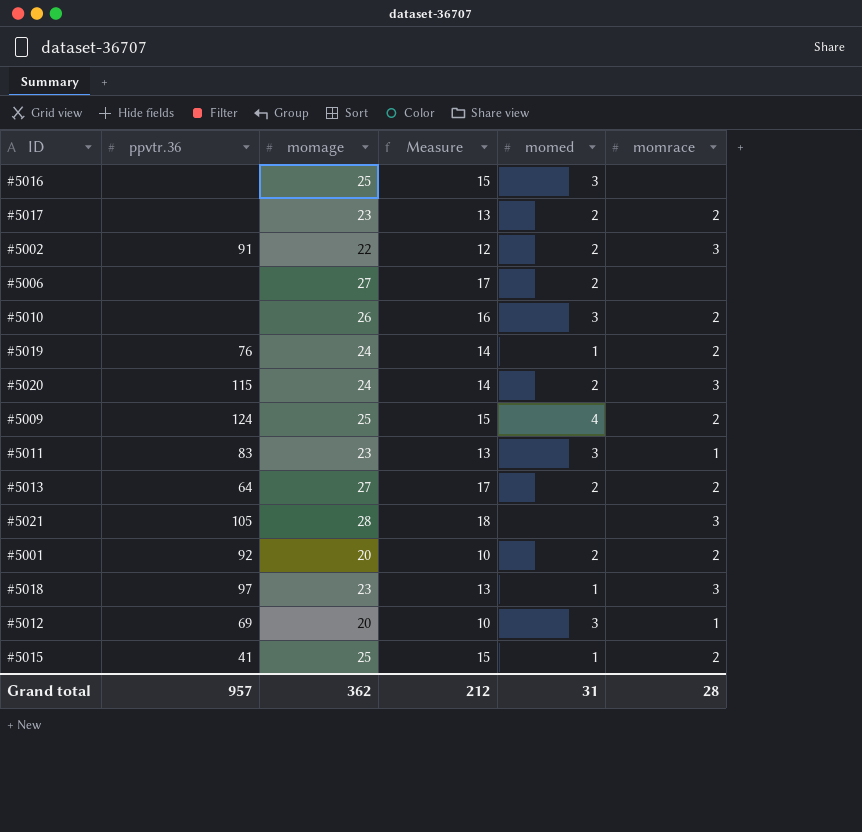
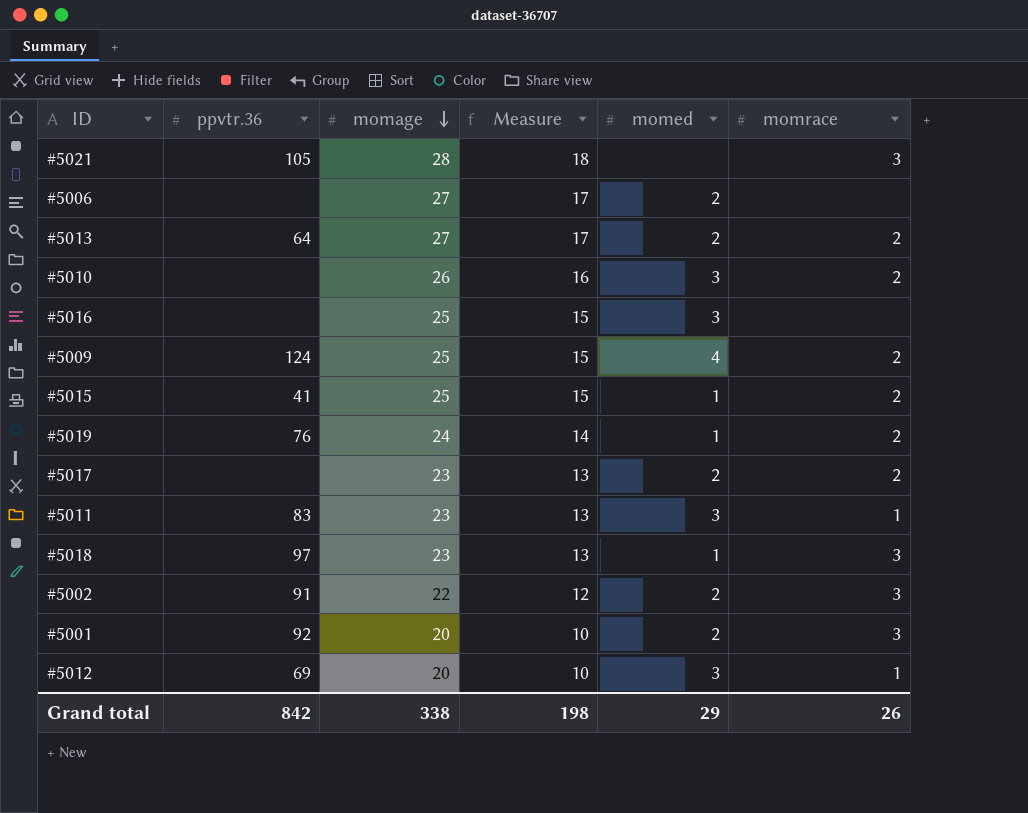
row order: none -> momage descending
row #5020: 115 | 24 | 14 | 2 | 3 -> none
#5001 | momrace: 2 -> 3
Grand total | ppvtr.36: 957 -> 842
Grand total | momage: 362 -> 338
Grand total | Measure: 212 -> 198
Grand total | momed: 31 -> 29
Grand total | momrace: 28 -> 26

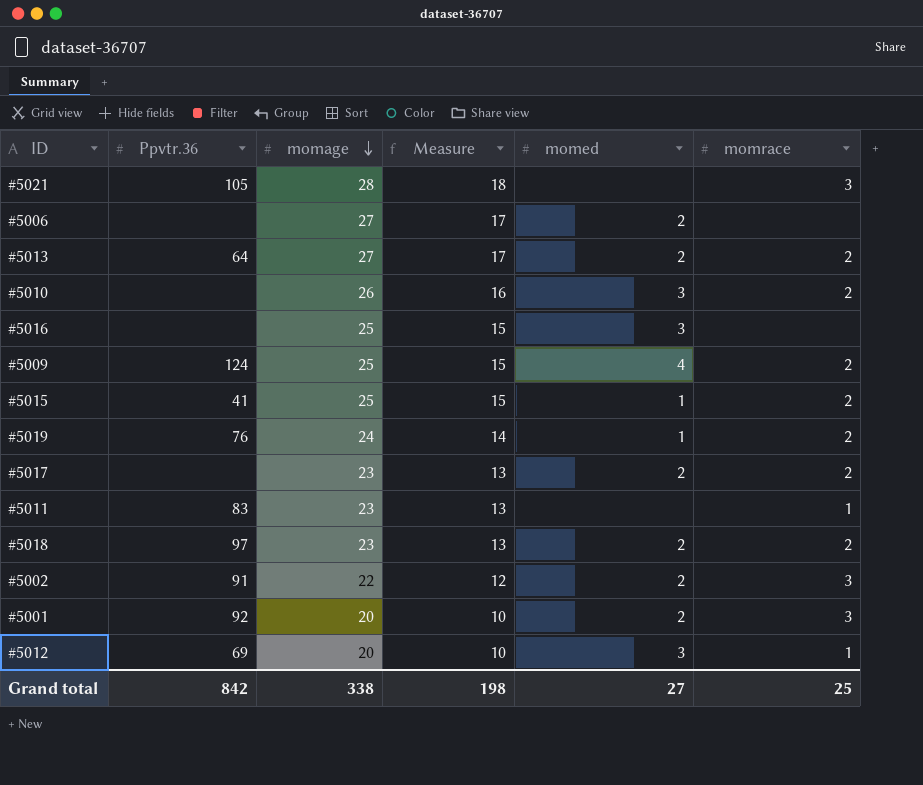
column name: ppvtr.36 -> Ppvtr.36
#5011 | momed: 3 -> none
#5018 | momed: 1 -> 2
#5018 | momrace: 3 -> 2
Grand total | momed: 29 -> 27
Grand total | momrace: 26 -> 25

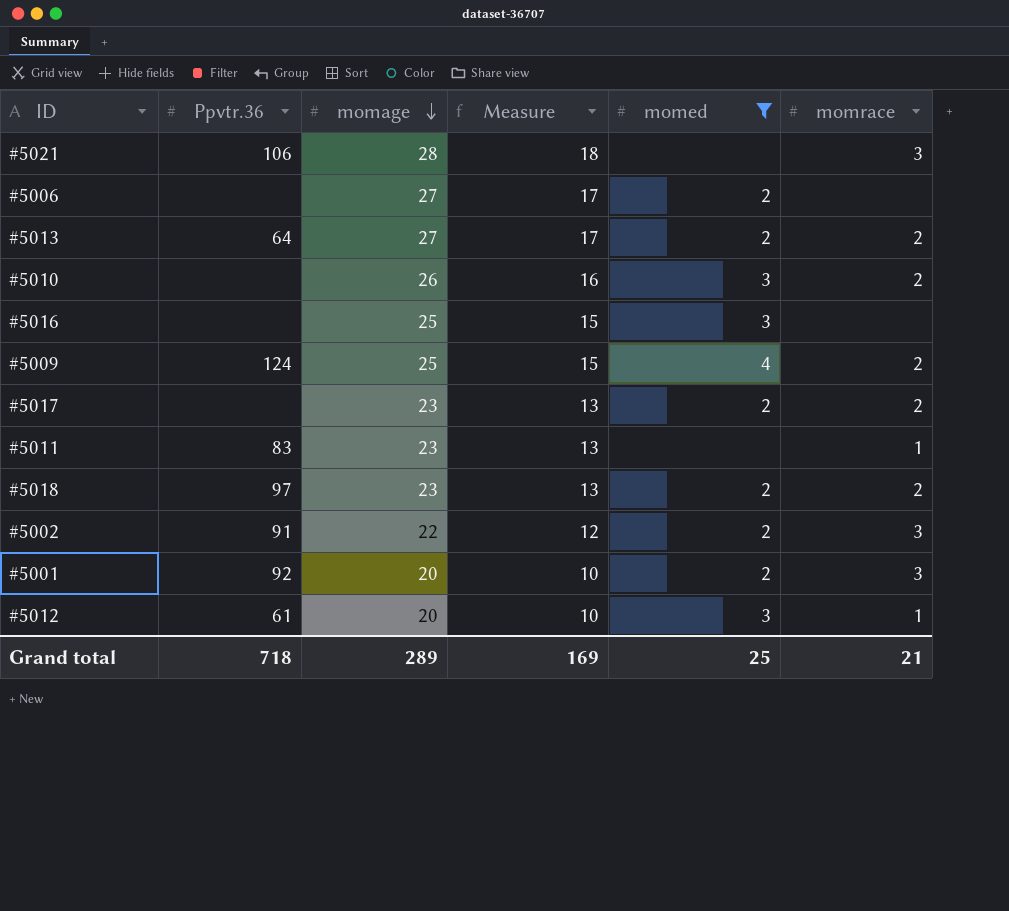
filter: none -> momed != 1
#5021 | Ppvtr.36: 105 -> 106
#5012 | Ppvtr.36: 69 -> 61
Grand total | Ppvtr.36: 842 -> 718
Grand total | momage: 338 -> 289
Grand total | Measure: 198 -> 169
Grand total | momed: 27 -> 25
Grand total | momrace: 25 -> 21

